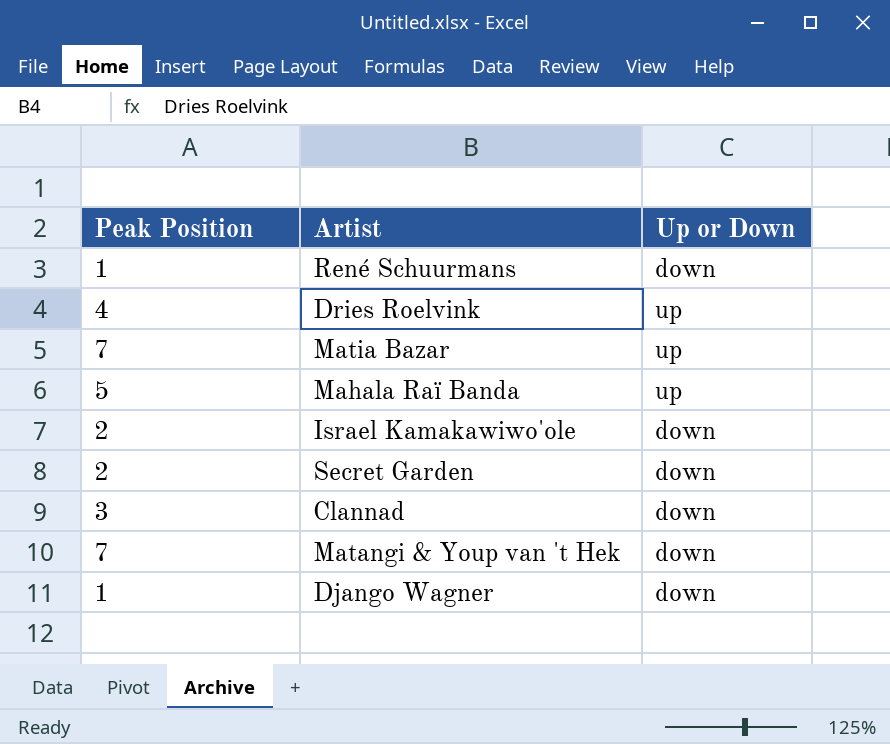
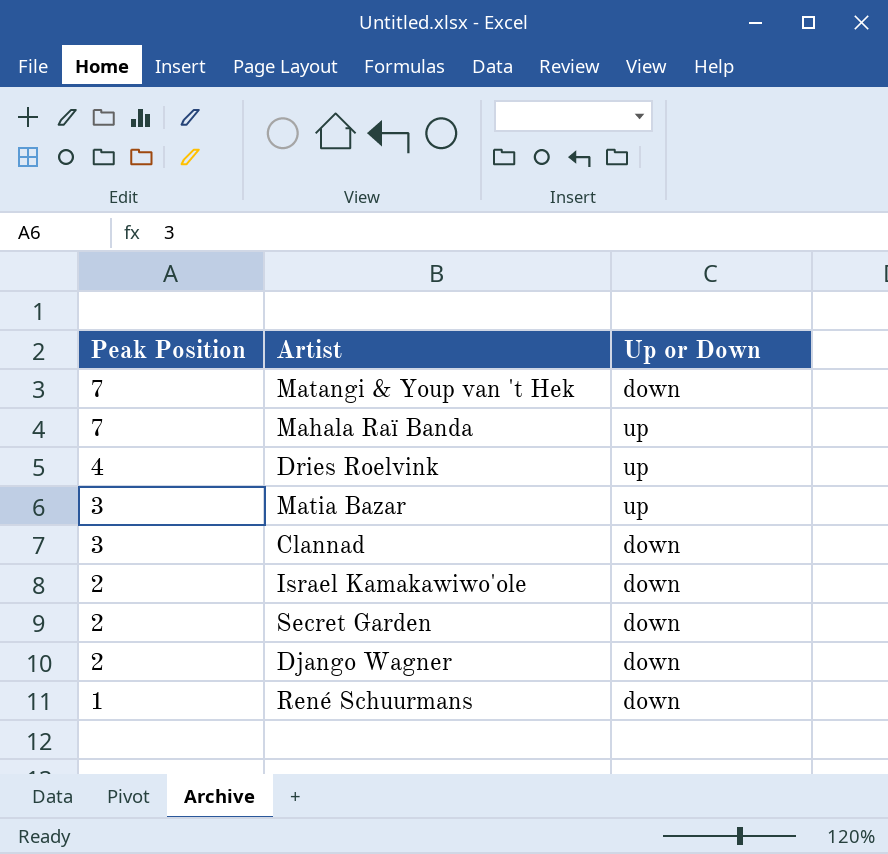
row order: none -> Peak Position descending
Mahala Raï Banda | Peak Position: 5 -> 7
Matia Bazar | Peak Position: 7 -> 3
Django Wagner | Peak Position: 1 -> 2

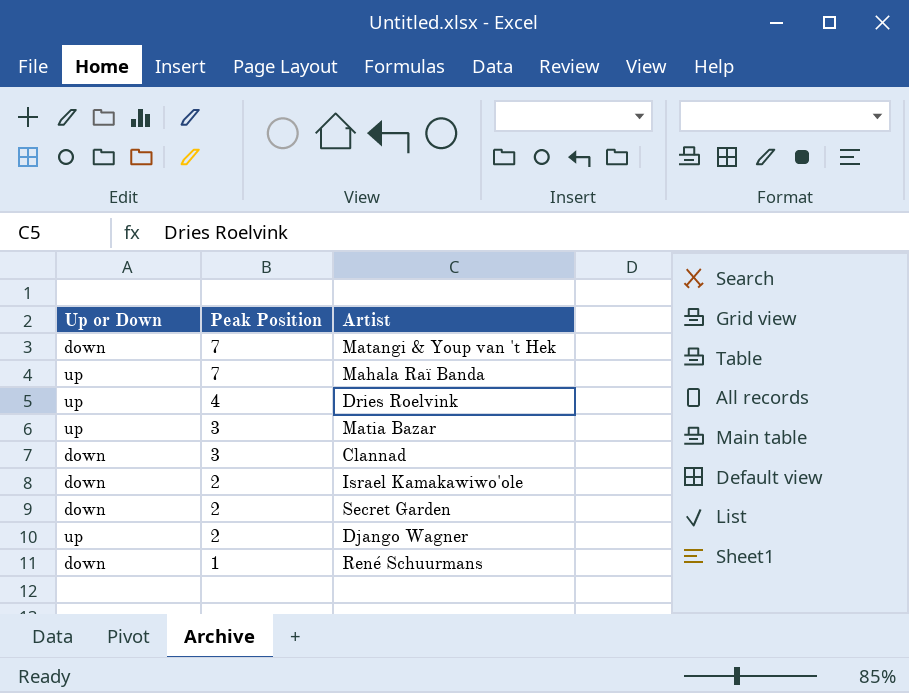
column Up or Down | position: 3 -> 1
Django Wagner | Up or Down: down -> up

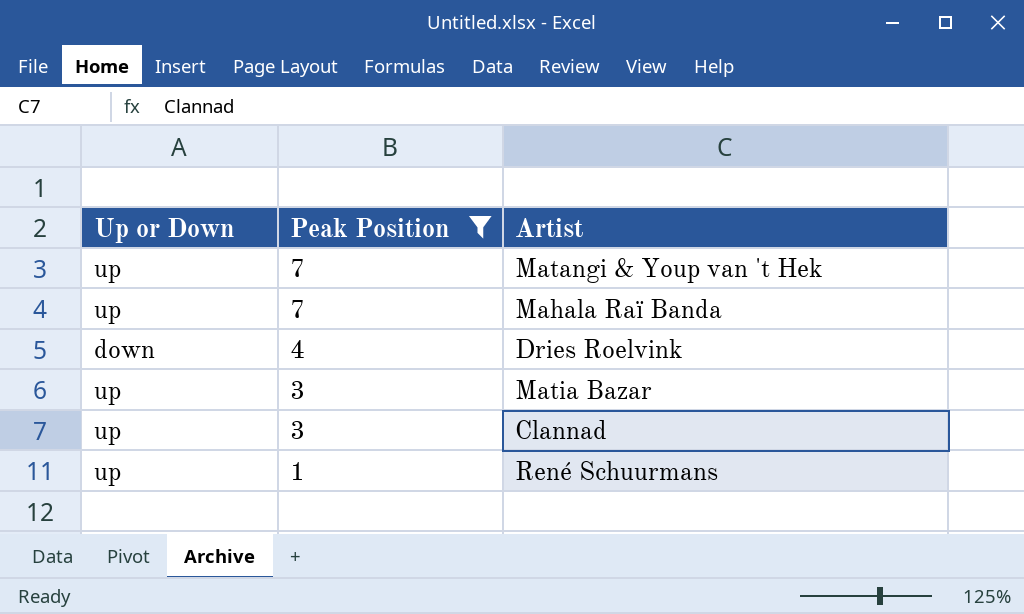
filter: none -> Peak Position != 2
Matangi & Youp van 't Hek | Up or Down: down -> up
Dries Roelvink | Up or Down: up -> down
Clannad | Up or Down: down -> up
René Schuurmans | Up or Down: down -> up

